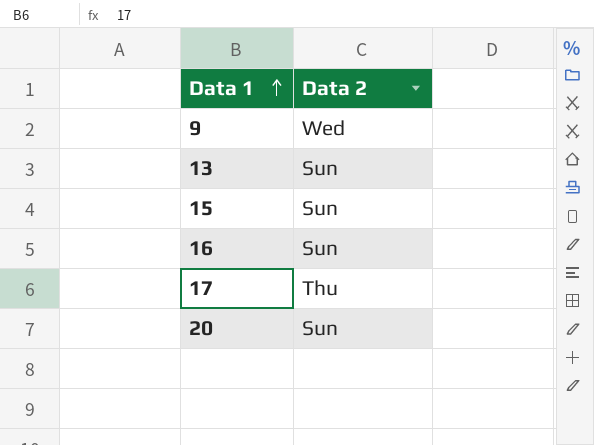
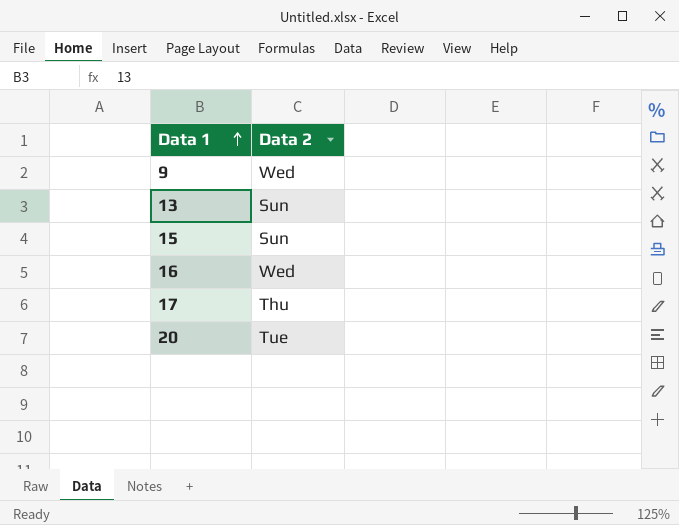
16 | Data 2: Sun -> Wed
20 | Data 2: Sun -> Tue

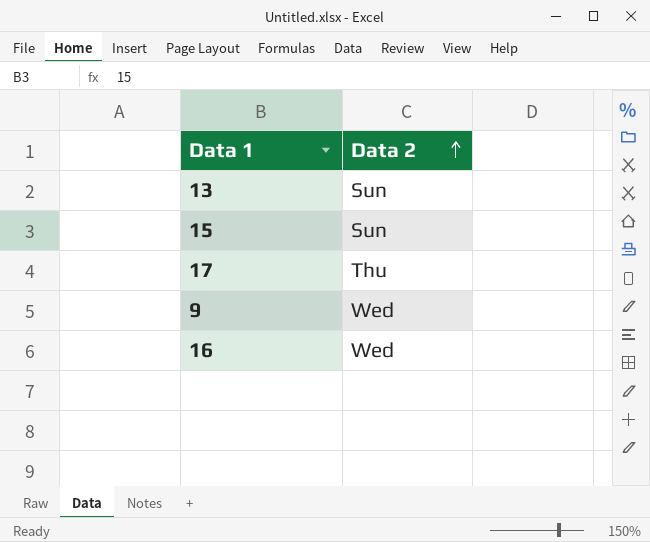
row order: Data 1 ascending -> Data 2 ascending
row 20: Tue -> none

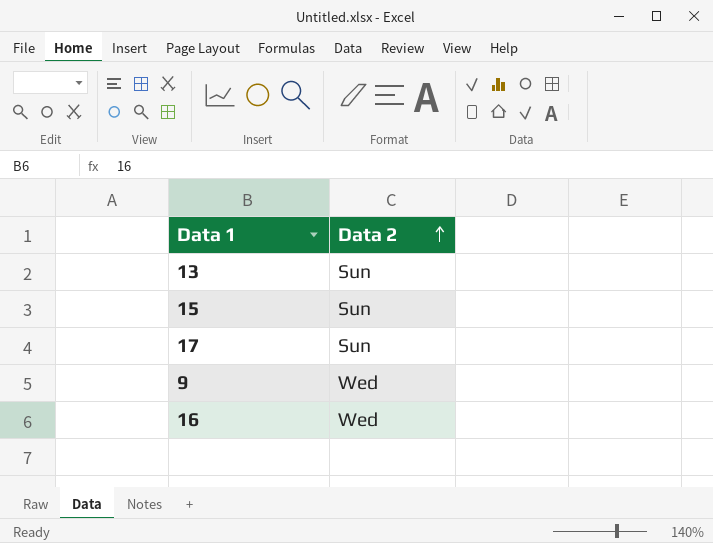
17 | Data 2: Thu -> Sun

